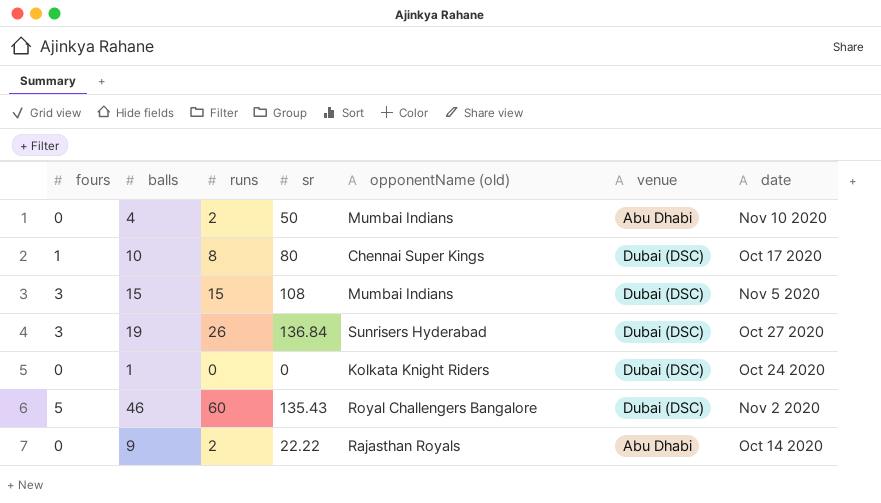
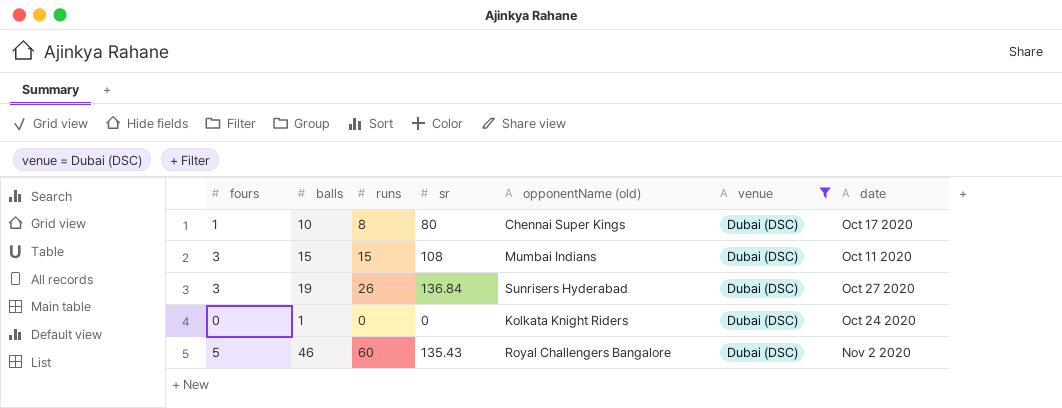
filter: none -> venue = Dubai (DSC)
15 | date: Nov 5 2020 -> Oct 11 2020

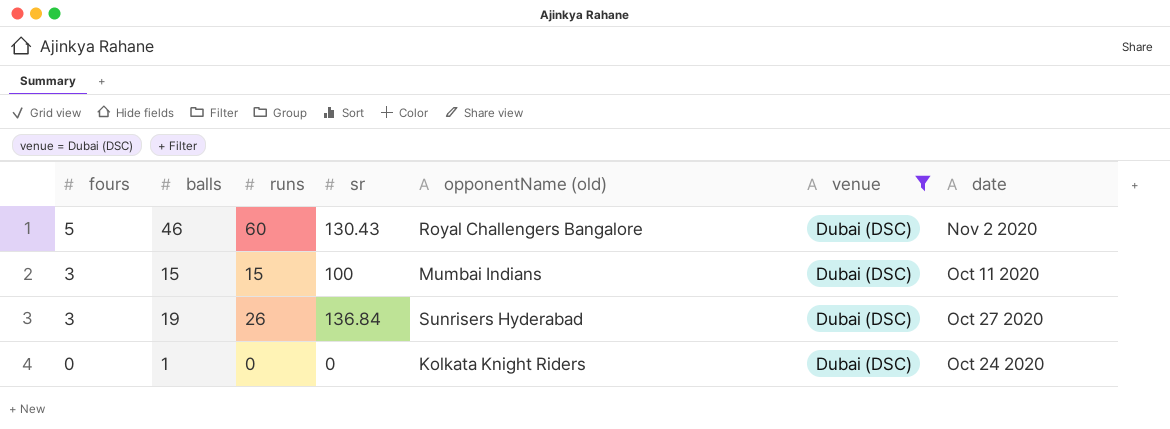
row order: none -> fours descending
row 10: 1 | 8 | 80 | Chennai Super Kings | Dubai (DSC) | Oct 17 2020 -> none
46 | sr: 135.43 -> 130.43
15 | sr: 108 -> 100

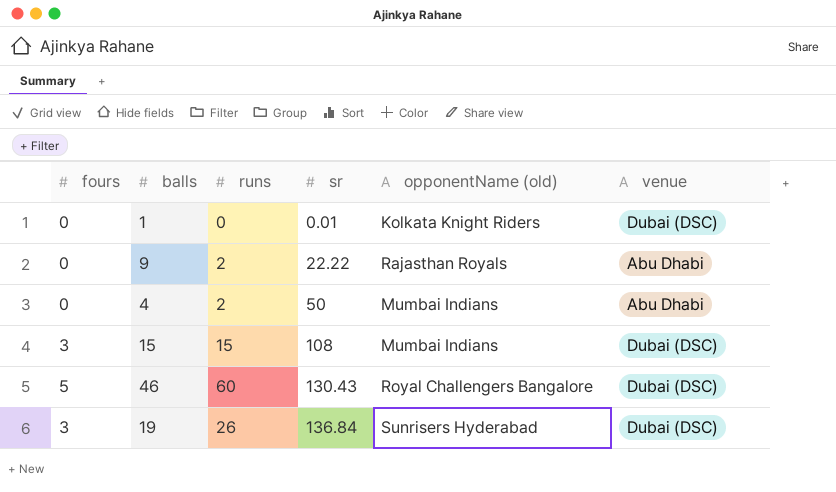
filter: venue = Dubai (DSC) -> none
row order: fours descending -> sr ascending
column date | position: 7 -> none
1 | sr: 0 -> 0.01
15 | sr: 100 -> 108

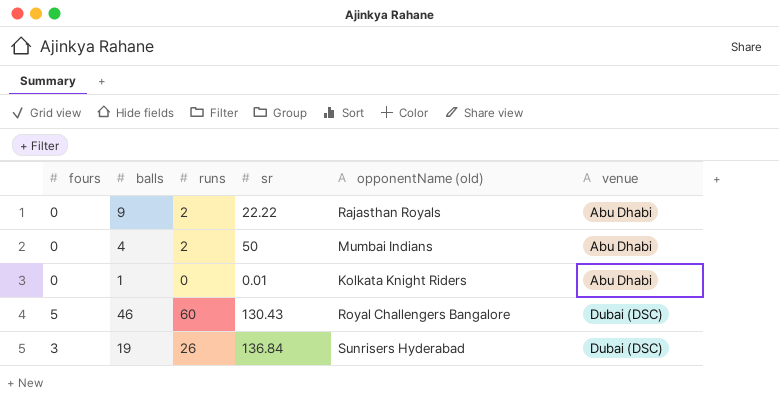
row order: sr ascending -> venue ascending
row 15: 3 | 15 | 108 | Mumbai Indians | Dubai (DSC) -> none
1 | venue: Dubai (DSC) -> Abu Dhabi

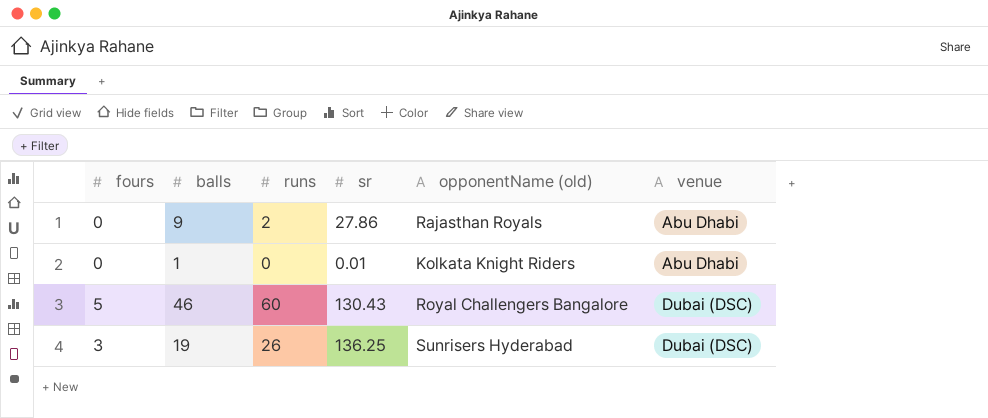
row 4: 0 | 2 | 50 | Mumbai Indians | Abu Dhabi -> none
9 | sr: 22.22 -> 27.86
19 | sr: 136.84 -> 136.25

